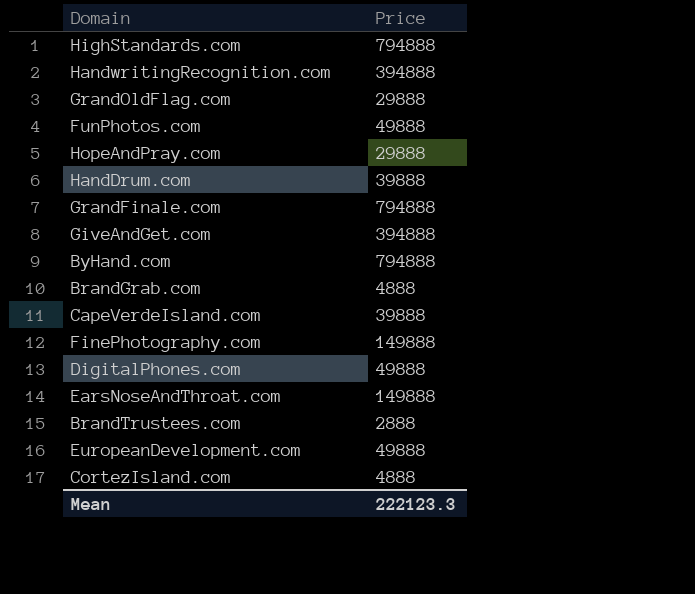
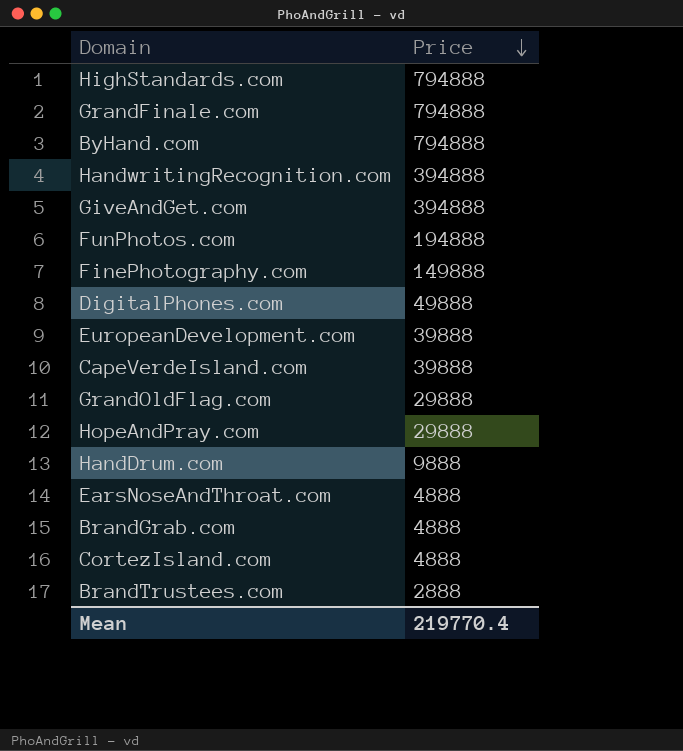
row order: none -> Price descending
FunPhotos.com | Price: 49888 -> 194888
EuropeanDevelopment.com | Price: 49888 -> 39888
HandDrum.com | Price: 39888 -> 9888
EarsNoseAndThroat.com | Price: 149888 -> 4888
Mean | Price: 222123.3 -> 219770.4

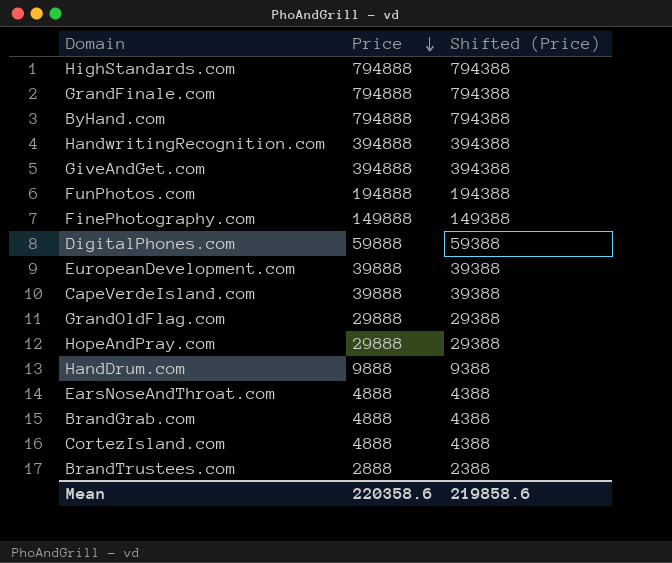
column Shifted (Price) | formula: none -> [Price] - 500
DigitalPhones.com | Price: 49888 -> 59888
Mean | Price: 219770.4 -> 220358.6

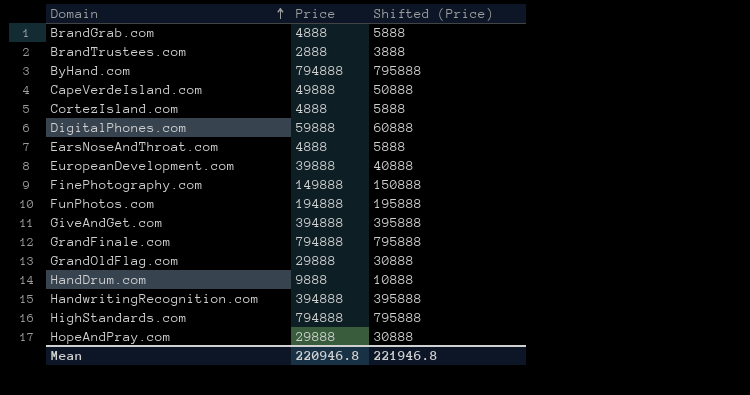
row order: Price descending -> Domain ascending
column Shifted (Price) | formula: [Price] - 500 -> [Price] + 1000
CapeVerdeIsland.com | Price: 39888 -> 49888
Mean | Price: 220358.6 -> 220946.8
Mean | Shifted (Price): 219858.6 -> 221946.8

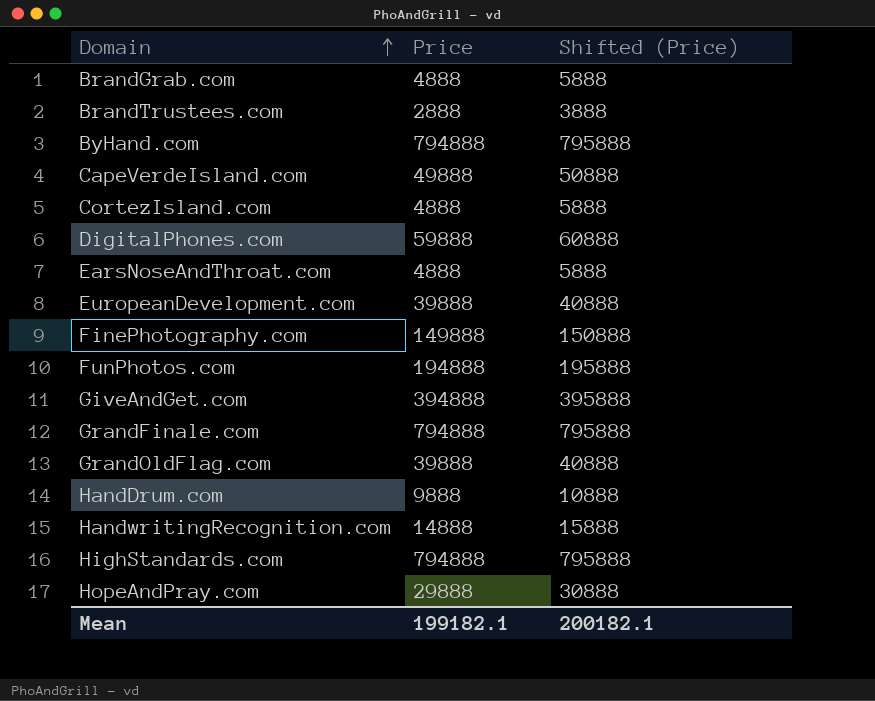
GrandOldFlag.com | Price: 29888 -> 39888
GrandOldFlag.com | Shifted (Price): 30888 -> 40888
HandwritingRecognition.com | Price: 394888 -> 14888
HandwritingRecognition.com | Shifted (Price): 395888 -> 15888
Mean | Price: 220946.8 -> 199182.1
Mean | Shifted (Price): 221946.8 -> 200182.1

